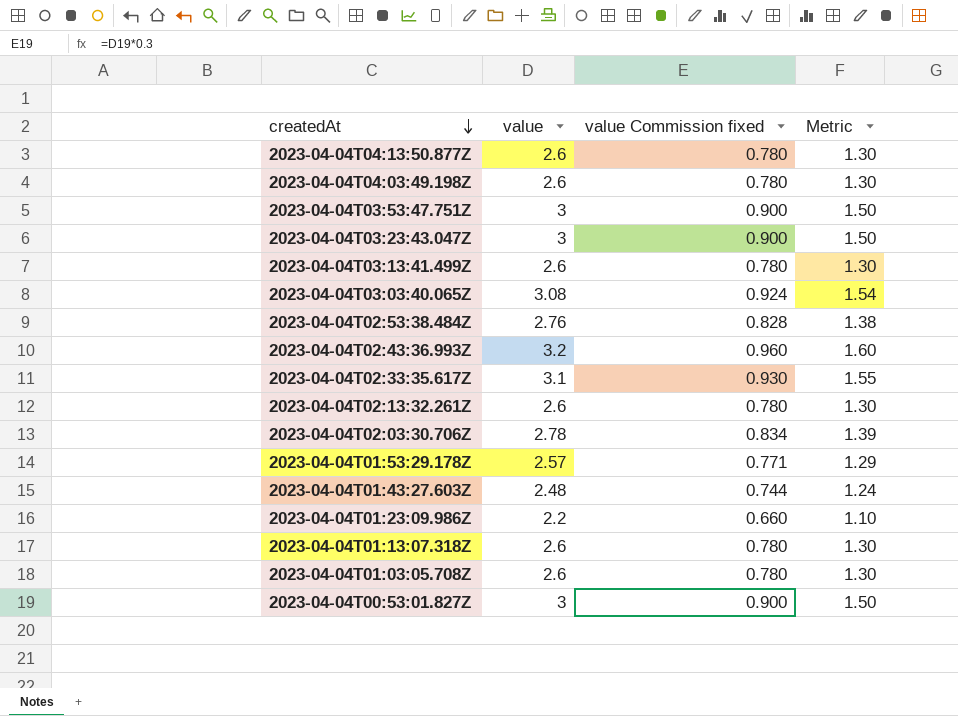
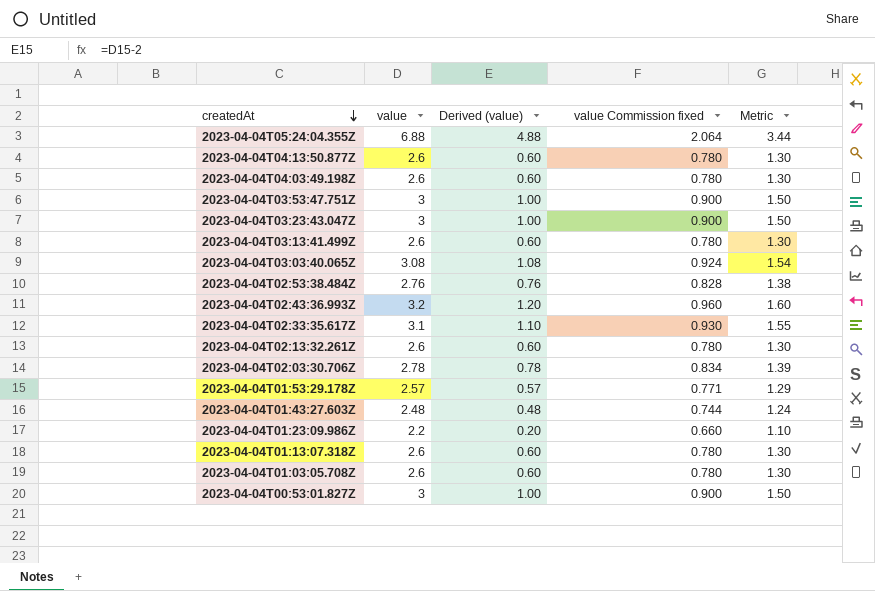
column Derived (value) | formula: none -> [value] - 2
row 2023-04-04T05:24:04.355Z: none -> 6.88 | 4.88 | 2.064 | 3.44

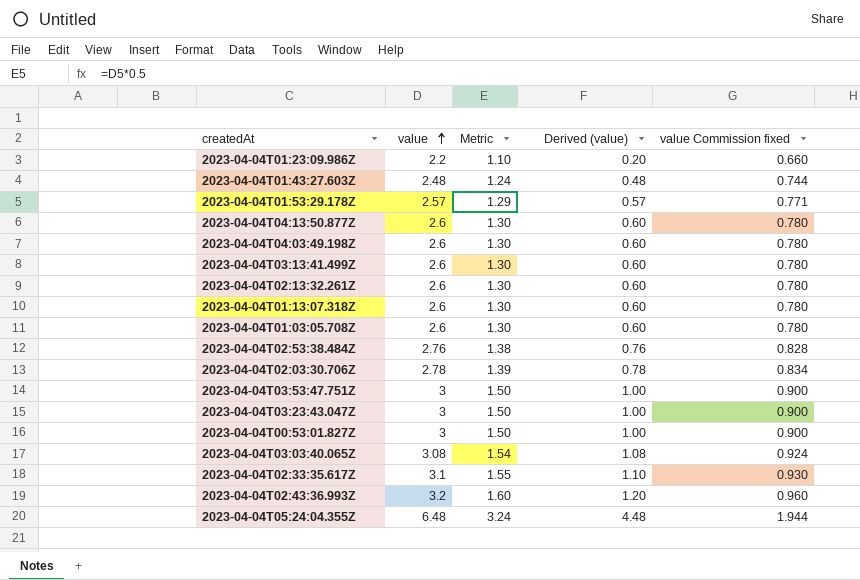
row order: createdAt descending -> value ascending
column Metric | position: 5 -> 3
2023-04-04T05:24:04.355Z | value: 6.88 -> 6.48
2023-04-04T05:24:04.355Z | Metric: 3.44 -> 3.24
2023-04-04T05:24:04.355Z | Derived (value): 4.88 -> 4.48
2023-04-04T05:24:04.355Z | value Commission fixed: 2.064 -> 1.944

